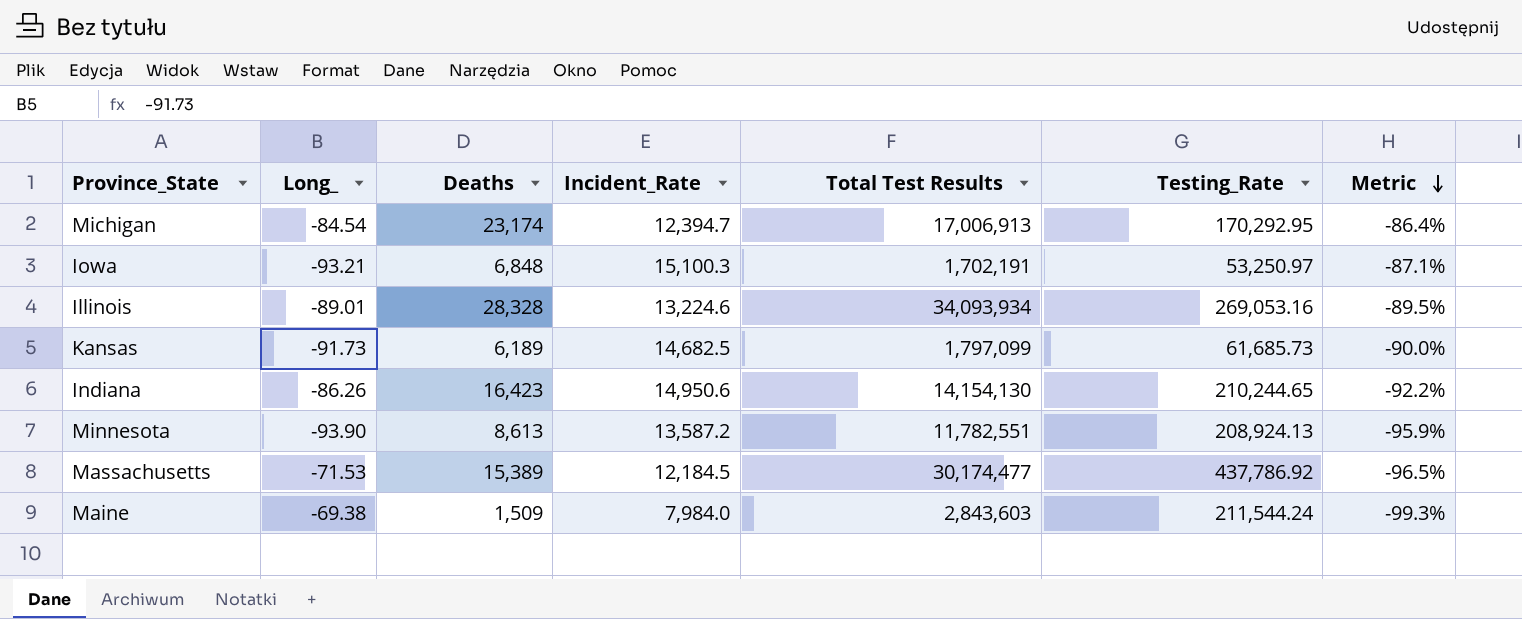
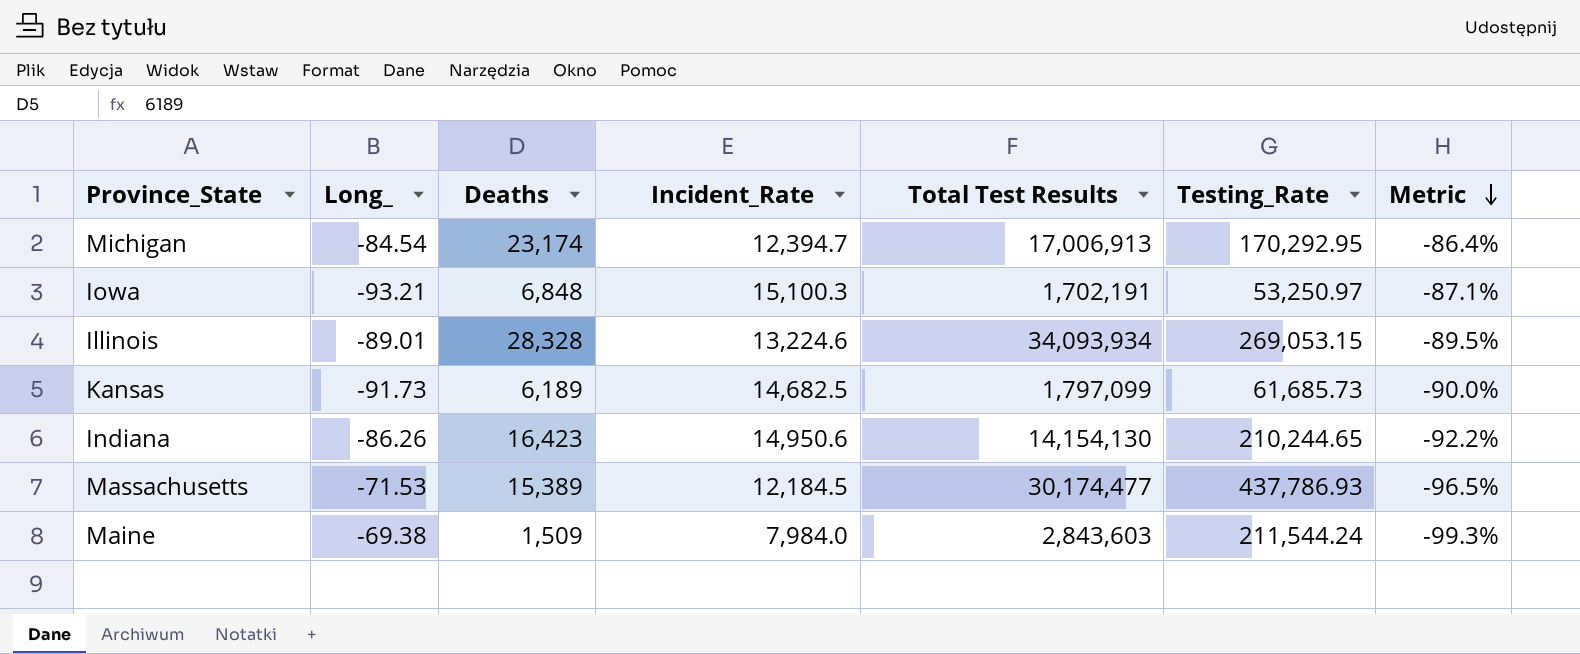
row Minnesota: -93.90 | 8,613 | 13,587.2 | 11,782,551 | 208,924.13 | -95.9% -> none
Illinois | Testing_Rate: 269,053.16 -> 269,053.15
Massachusetts | Testing_Rate: 437,786.92 -> 437,786.93

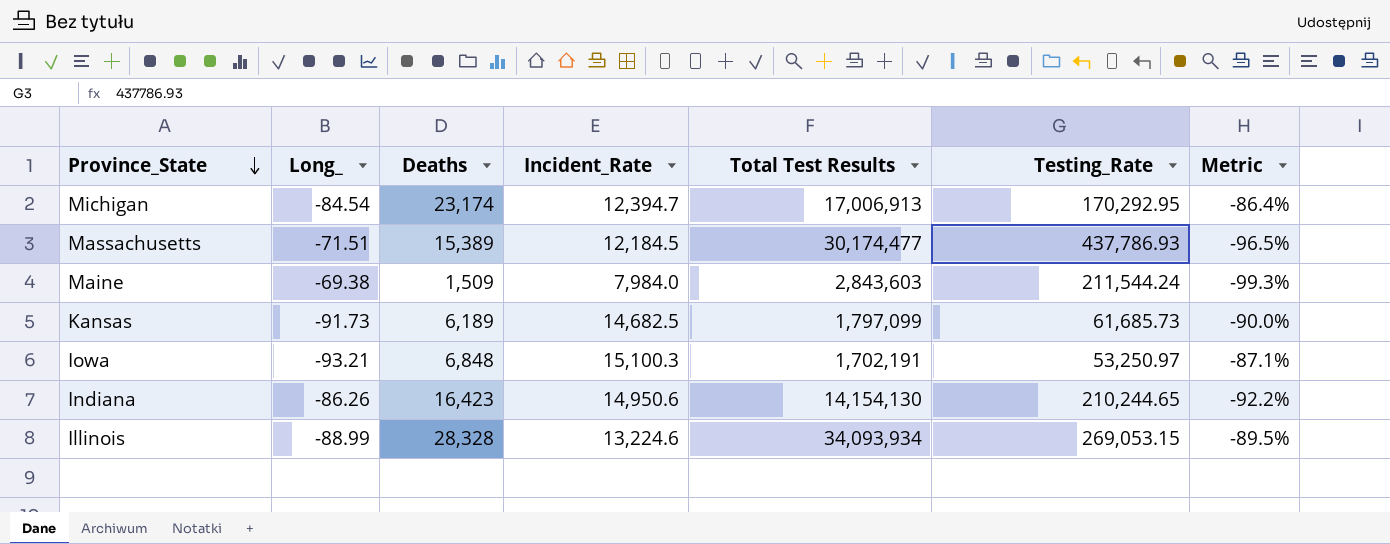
row order: Metric descending -> Province_State descending
Massachusetts | Long_: -71.53 -> -71.51
Illinois | Long_: -89.01 -> -88.99

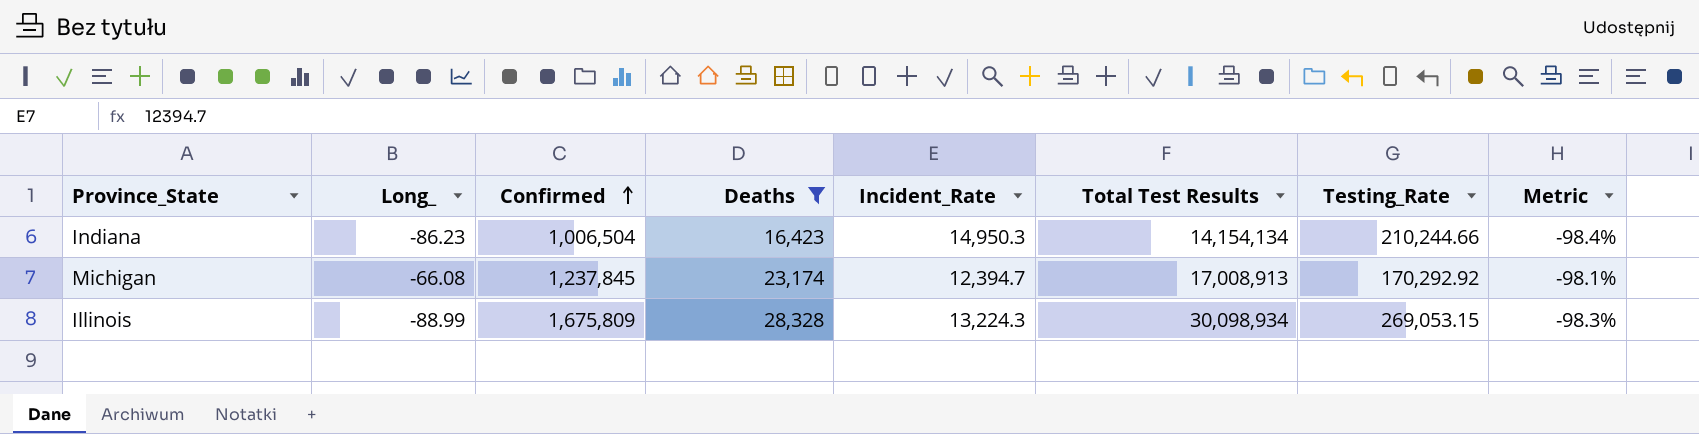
filter: none -> Deaths >= 16,423
row order: Province_State descending -> Confirmed ascending
column Confirmed | position: none -> 3
column Metric | formula: ([Deaths] - [Testing_Rate]) / [Testing_Rate] -> ([Deaths] - [Confirmed]) / [Confirmed]
Indiana | Long_: -86.26 -> -86.23
Indiana | Incident_Rate: 14,950.6 -> 14,950.3
Indiana | Total Test Results: 14,154,130 -> 14,154,134
Indiana | Testing_Rate: 210,244.65 -> 210,244.66
Michigan | Long_: -84.54 -> -66.08
Michigan | Total Test Results: 17,006,913 -> 17,008,913
Michigan | Testing_Rate: 170,292.95 -> 170,292.92
Illinois | Incident_Rate: 13,224.6 -> 13,224.3
Illinois | Total Test Results: 34,093,934 -> 30,098,934

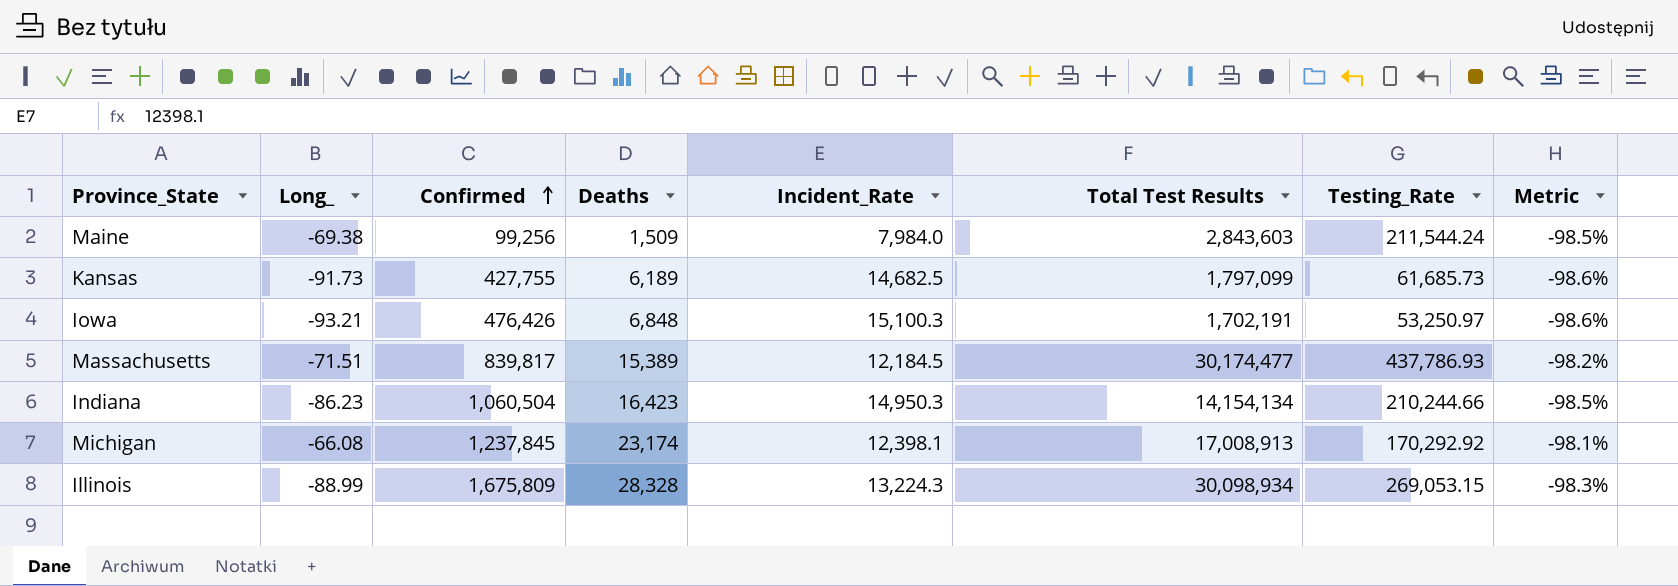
filter: Deaths >= 16,423 -> none
Indiana | Confirmed: 1,006,504 -> 1,060,504
Indiana | Metric: -98.4% -> -98.5%
Michigan | Incident_Rate: 12,394.7 -> 12,398.1

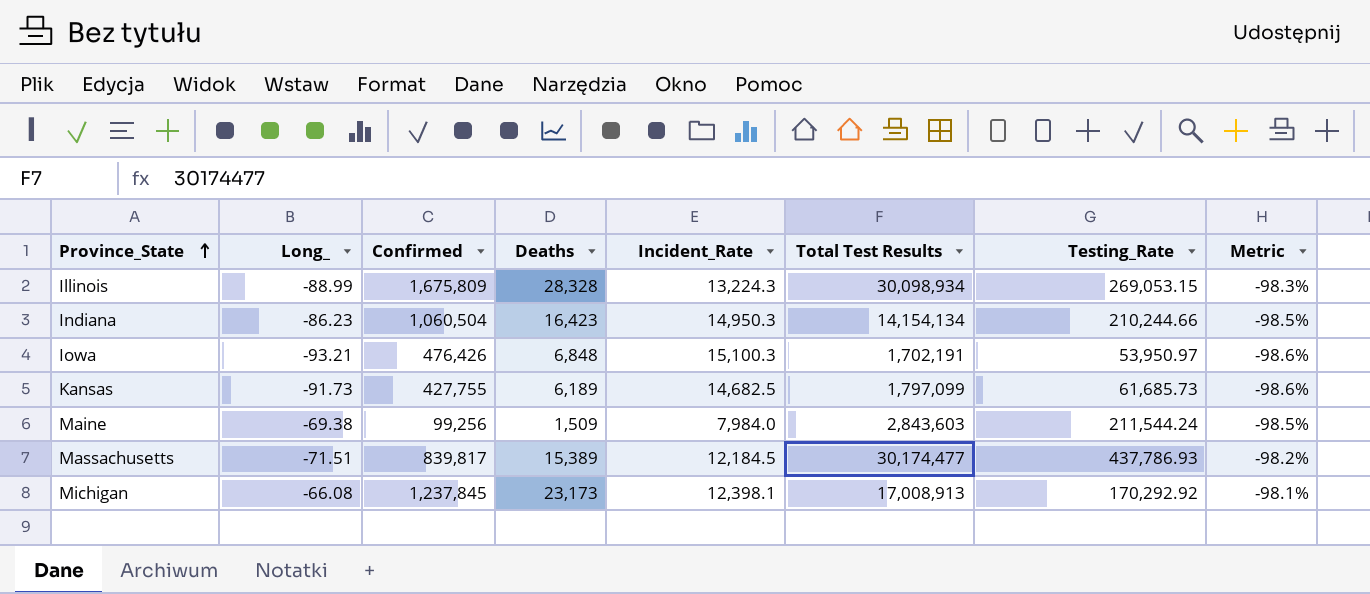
row order: Confirmed ascending -> Province_State ascending
Iowa | Testing_Rate: 53,250.97 -> 53,950.97
Michigan | Deaths: 23,174 -> 23,173

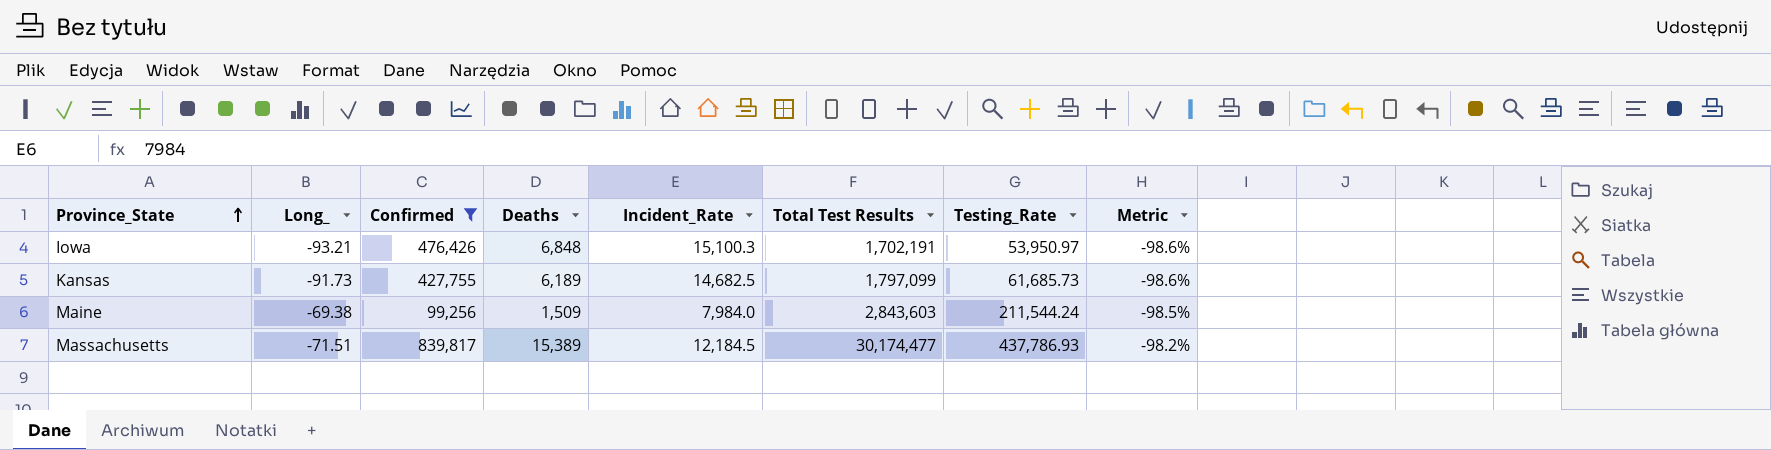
filter: none -> Confirmed <= 839,817

